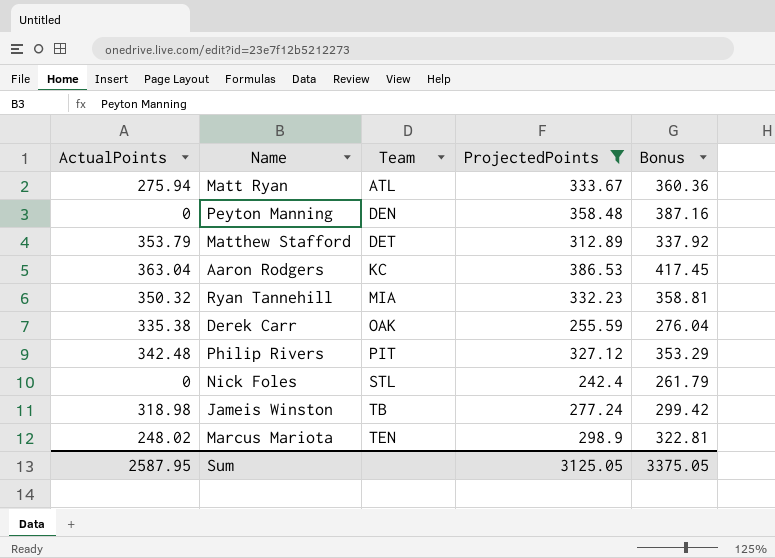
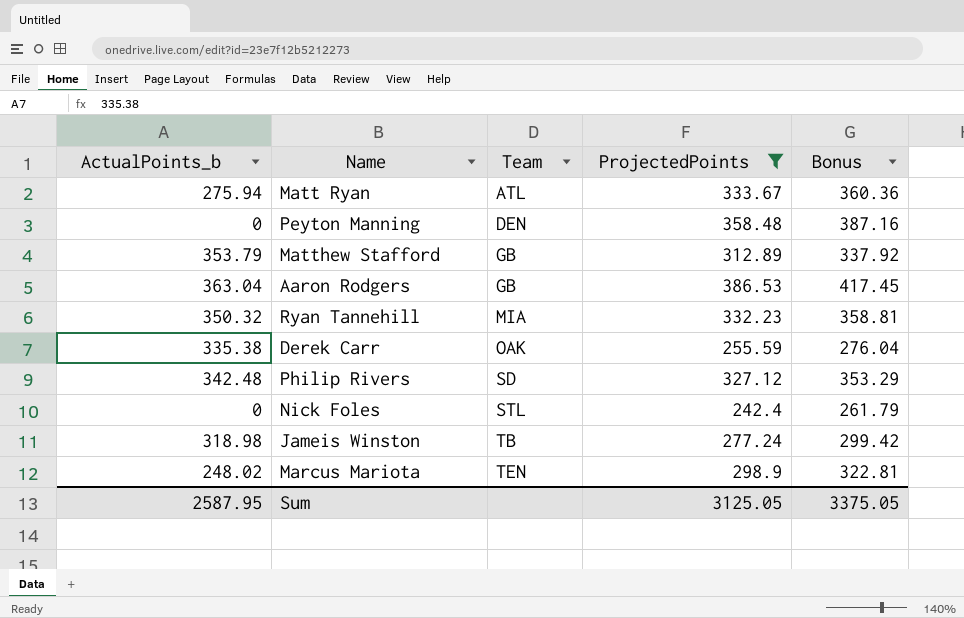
column name: ActualPoints -> ActualPoints_b
Matthew Stafford | Team: DET -> GB
Aaron Rodgers | Team: KC -> GB
Philip Rivers | Team: PIT -> SD

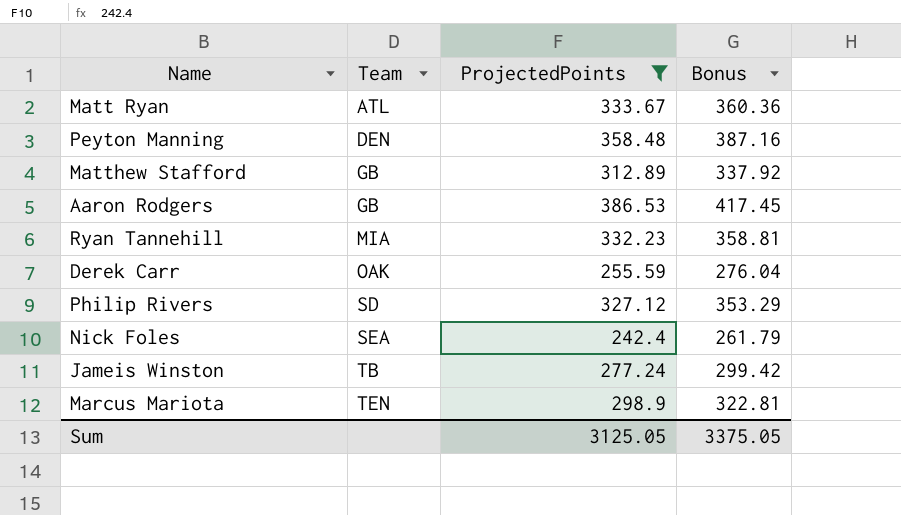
column ActualPoints_b | position: 1 -> none
Nick Foles | Team: STL -> SEA

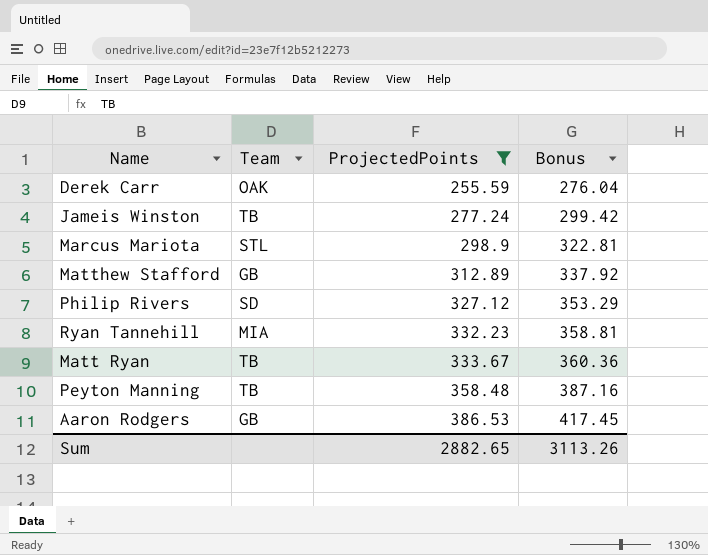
row order: Team ascending -> ProjectedPoints ascending
row Nick Foles: SEA | 242.4 | 261.79 -> none
Marcus Mariota | Team: TEN -> STL
Matt Ryan | Team: ATL -> TB
Peyton Manning | Team: DEN -> TB
Sum | ProjectedPoints: 3125.05 -> 2882.65
Sum | Bonus: 3375.05 -> 3113.26

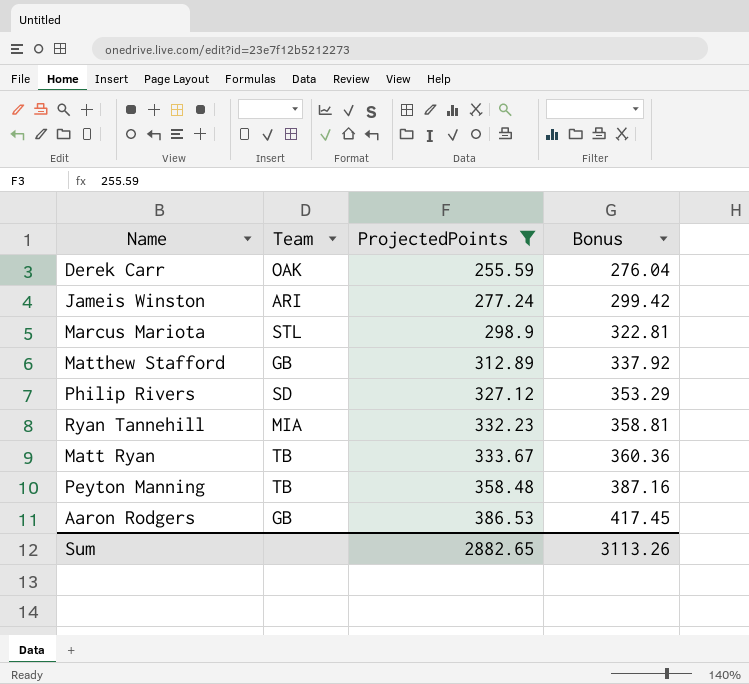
Jameis Winston | Team: TB -> ARI

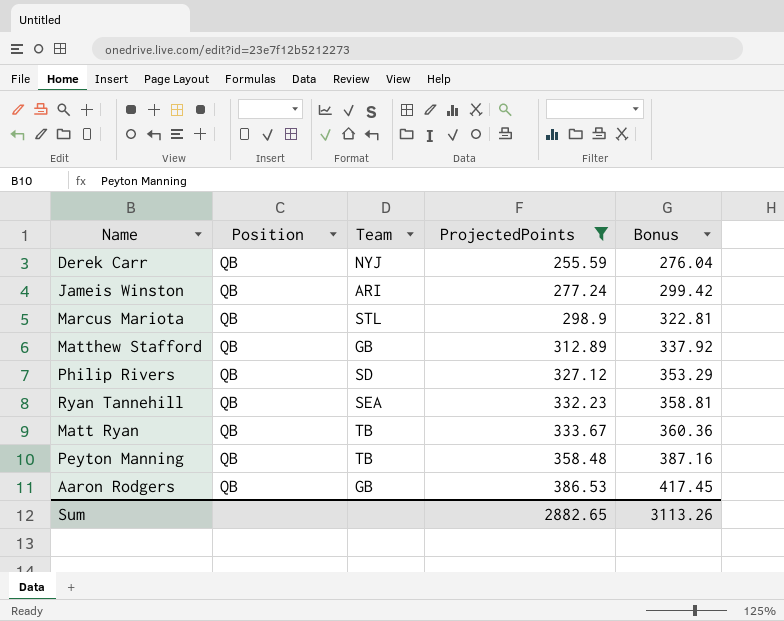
column Position | position: none -> 2
Derek Carr | Team: OAK -> NYJ
Ryan Tannehill | Team: MIA -> SEA

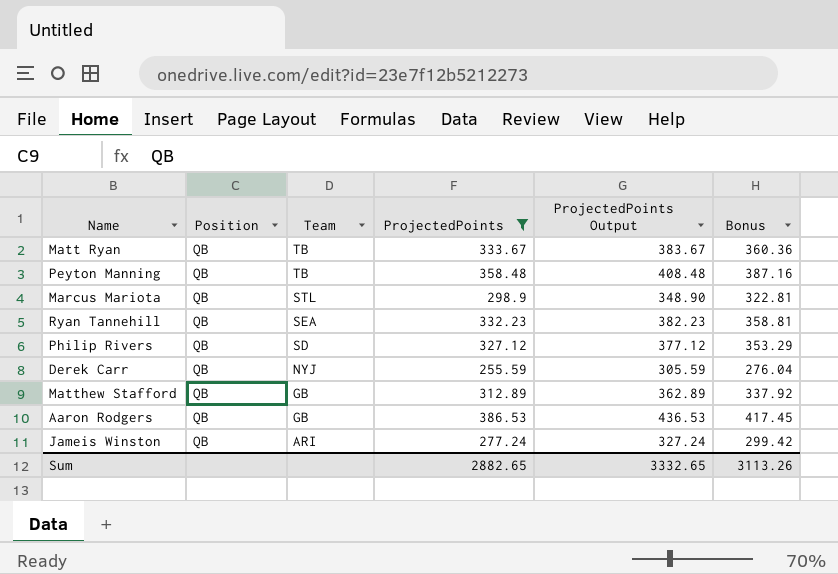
row order: ProjectedPoints ascending -> Team descending
column ProjectedPoints Output | formula: none -> [ProjectedPoints] + 50

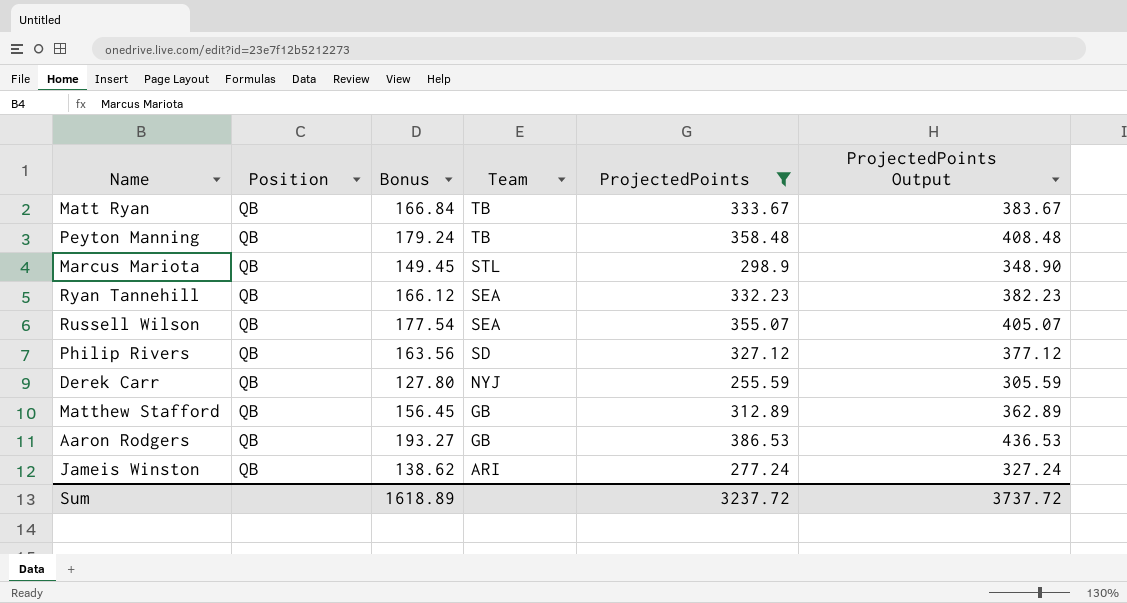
column Bonus | formula: [ProjectedPoints] * 1.08 -> [ProjectedPoints] * 0.5
column Bonus | position: 6 -> 3
row Russell Wilson: none -> QB | 177.54 | SEA | 355.07 | 405.07
Sum | Bonus: 3113.26 -> 1618.89
Sum | ProjectedPoints: 2882.65 -> 3237.72
Sum | ProjectedPoints Output: 3332.65 -> 3737.72

